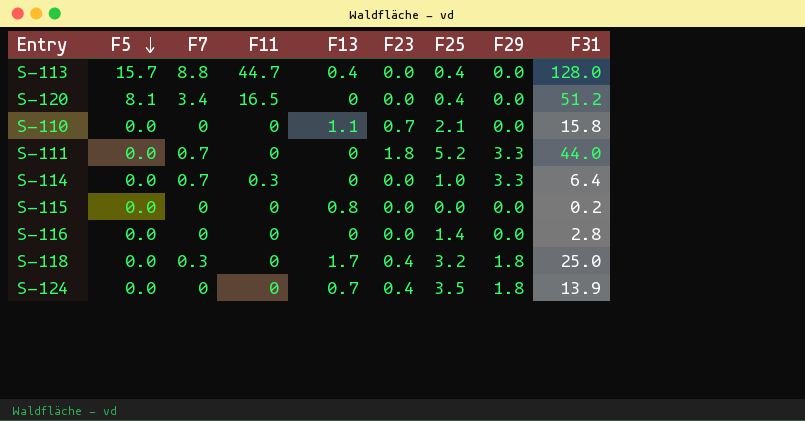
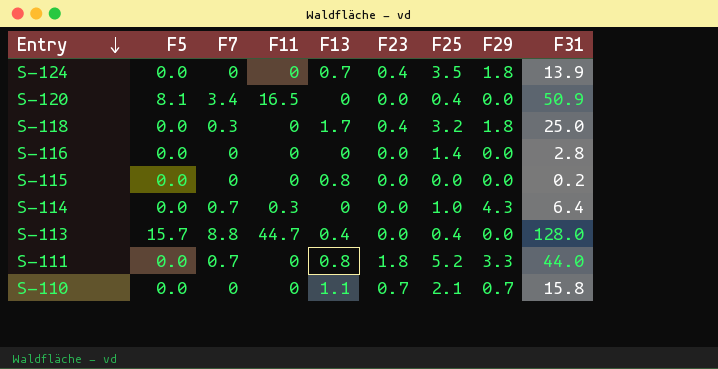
row order: F5 descending -> Entry descending
S-120 | F31: 51.2 -> 50.9
S-114 | F29: 3.3 -> 4.3
S-111 | F13: 0 -> 0.8
S-110 | F29: 0.0 -> 0.7

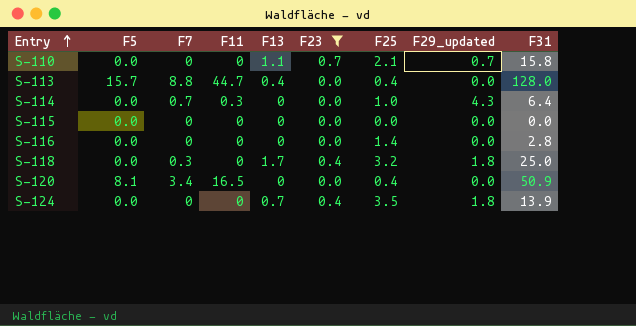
filter: none -> F23 != 1.8
row order: Entry descending -> Entry ascending
column name: F29 -> F29_updated
S-115 | F13: 0.8 -> 0
S-115 | F31: 0.2 -> 0.0

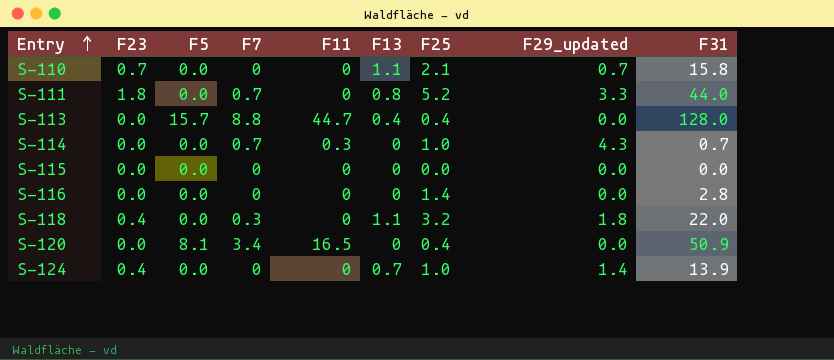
filter: F23 != 1.8 -> none
column F23 | position: 6 -> 2
S-114 | F31: 6.4 -> 0.7
S-118 | F13: 1.7 -> 1.1
S-118 | F31: 25.0 -> 22.0
S-124 | F25: 3.5 -> 1.0
S-124 | F29_updated: 1.8 -> 1.4

